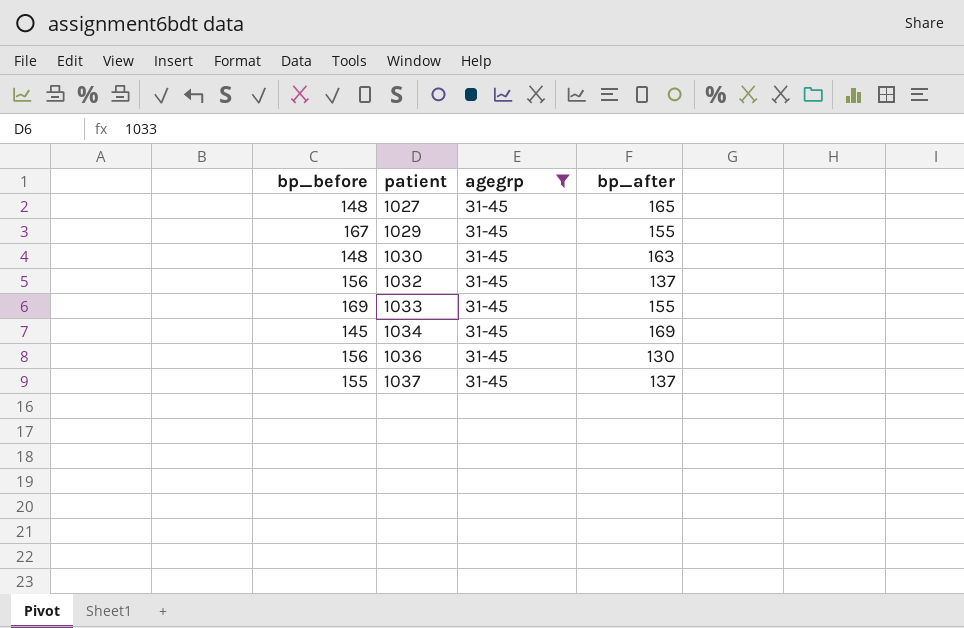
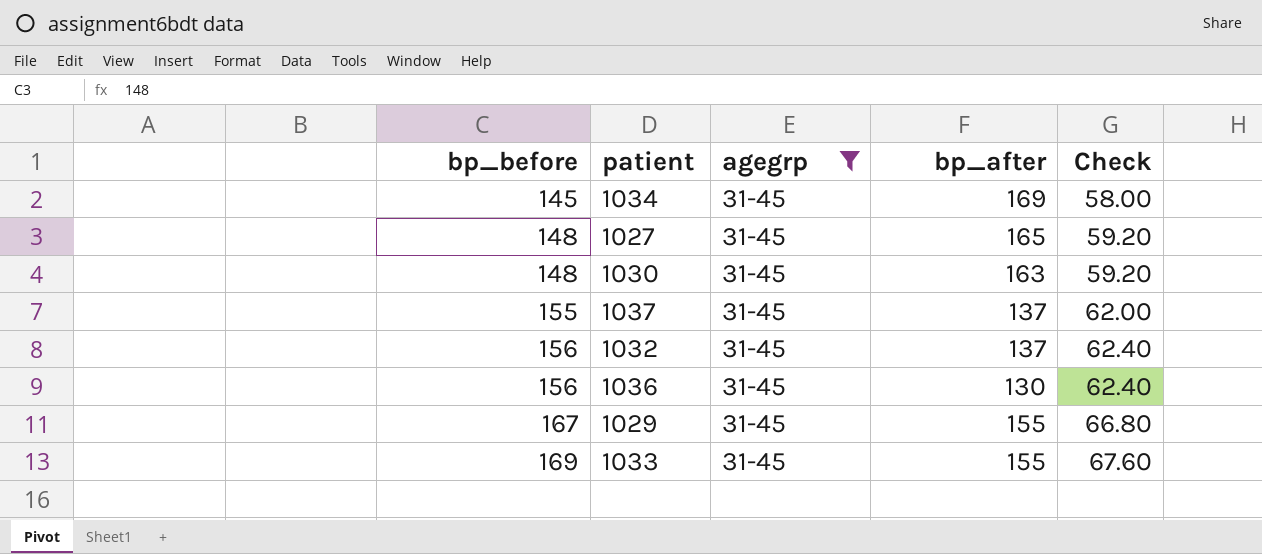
row order: patient ascending -> bp_before ascending
column Check | formula: none -> [bp_before] * 0.4

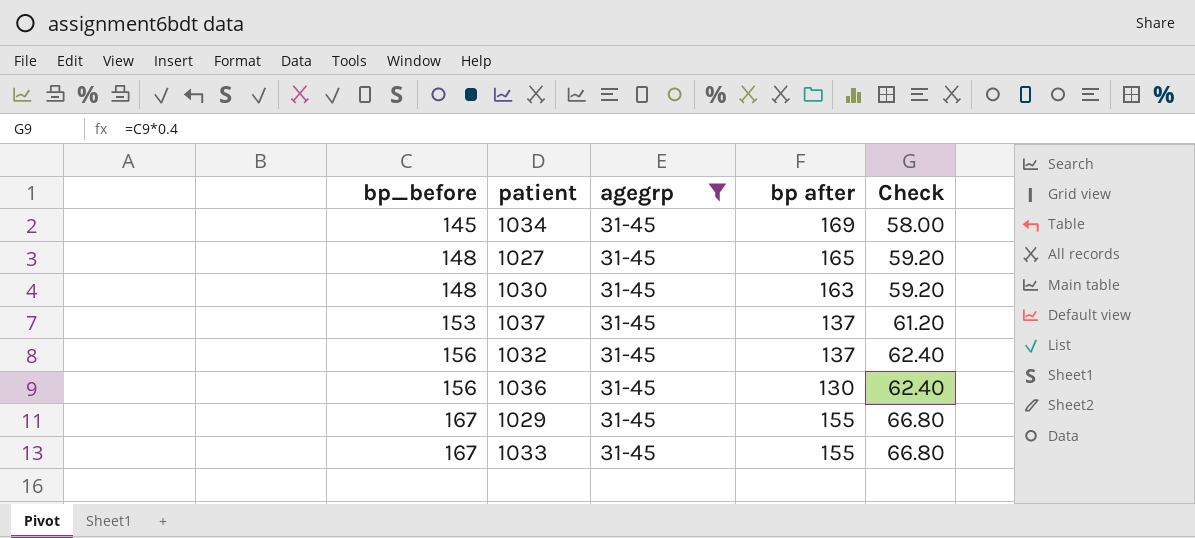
column name: bp_after -> bp after
1037 | bp_before: 155 -> 153
1037 | Check: 62.00 -> 61.20
1033 | bp_before: 169 -> 167
1033 | Check: 67.60 -> 66.80

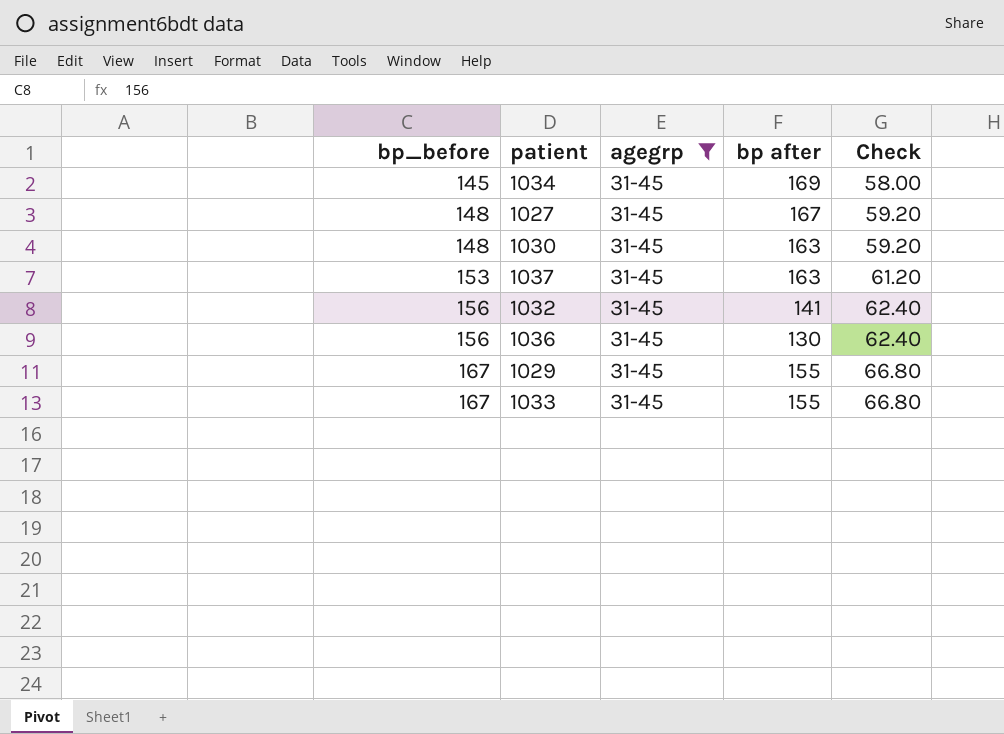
1027 | bp after: 165 -> 167
1037 | bp after: 137 -> 163
1032 | bp after: 137 -> 141

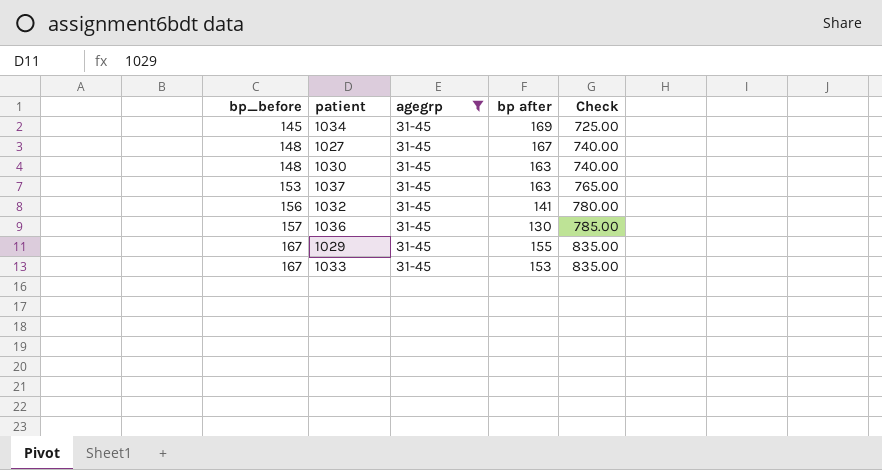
column Check | formula: [bp_before] * 0.4 -> [bp_before] * 5
1036 | bp_before: 156 -> 157
1033 | bp after: 155 -> 153

